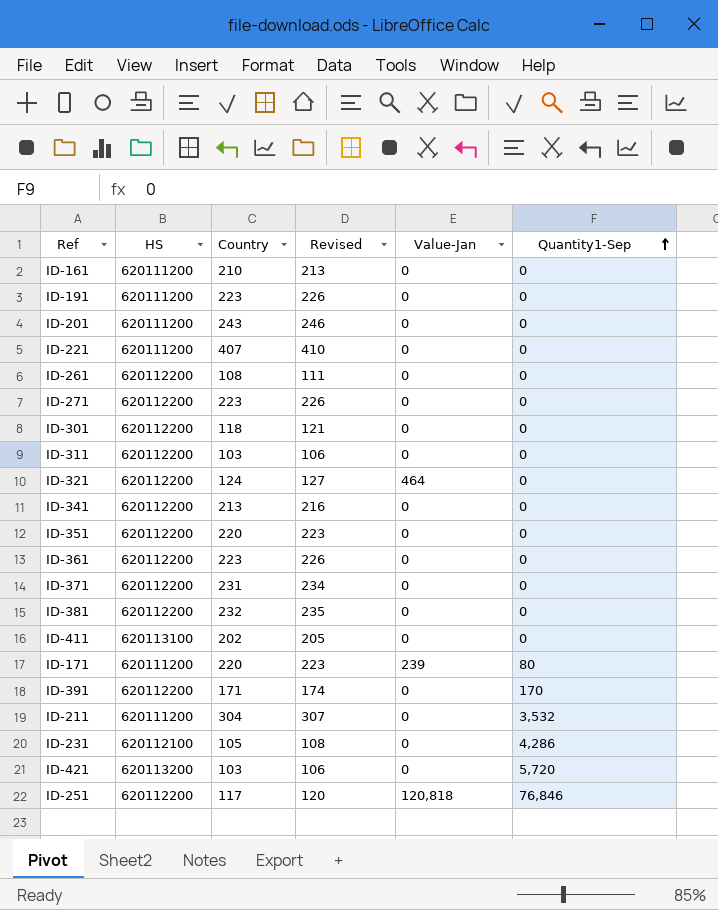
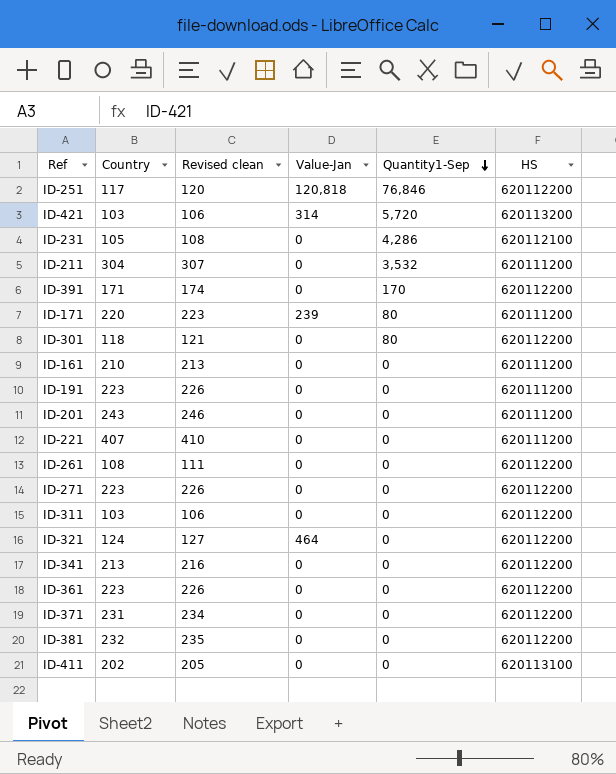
row order: Quantity1-Sep ascending -> Quantity1-Sep descending
column name: Revised -> Revised clean
column HS | position: 2 -> 6
row ID-351: 620112200 | 220 | 223 | 0 | 0 -> none
ID-421 | Value-Jan: 0 -> 314
ID-301 | Quantity1-Sep: 0 -> 80

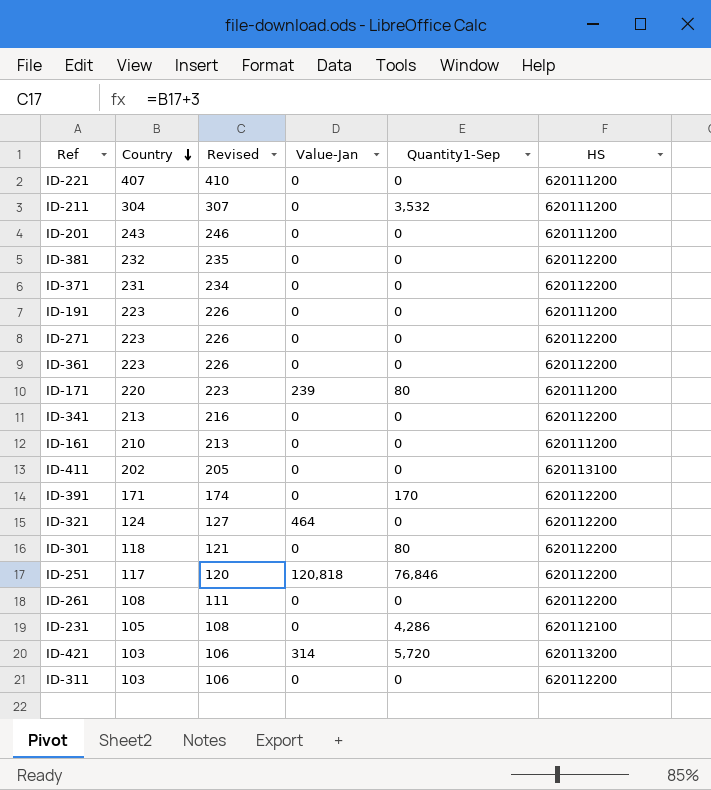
row order: Quantity1-Sep descending -> Country descending
column name: Revised clean -> Revised

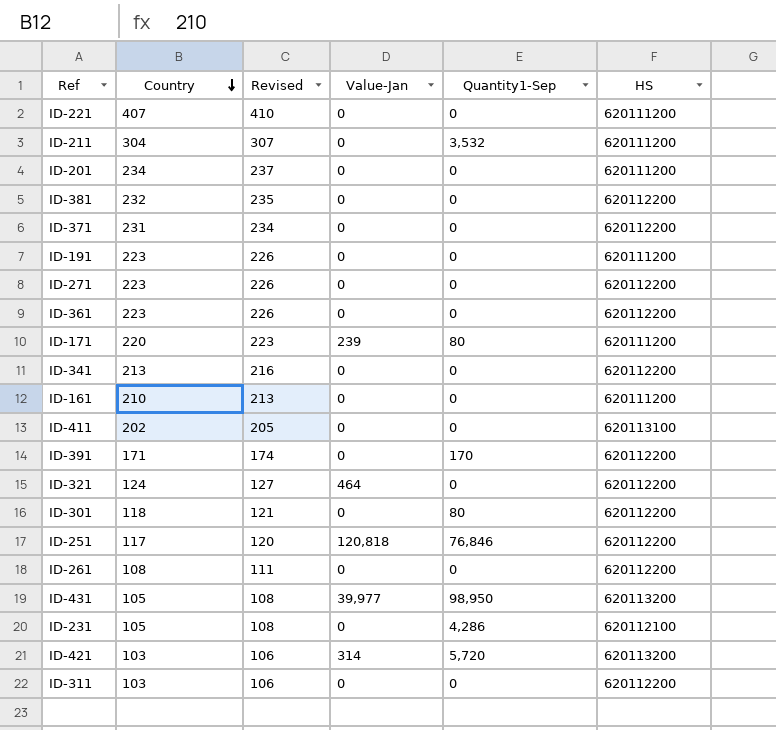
ID-201 | Country: 243 -> 234
ID-201 | Revised: 246 -> 237
row ID-431: none -> 105 | 108 | 39,977 | 98,950 | 620113200

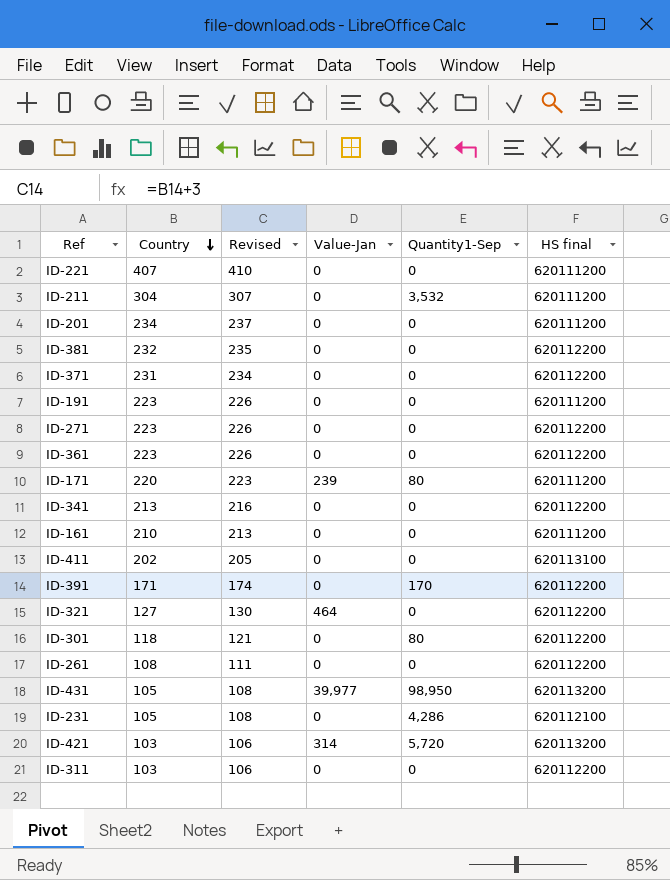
column name: HS -> HS final
row ID-251: 117 | 120 | 120,818 | 76,846 | 620112200 -> none
ID-321 | Country: 124 -> 127
ID-321 | Revised: 127 -> 130

